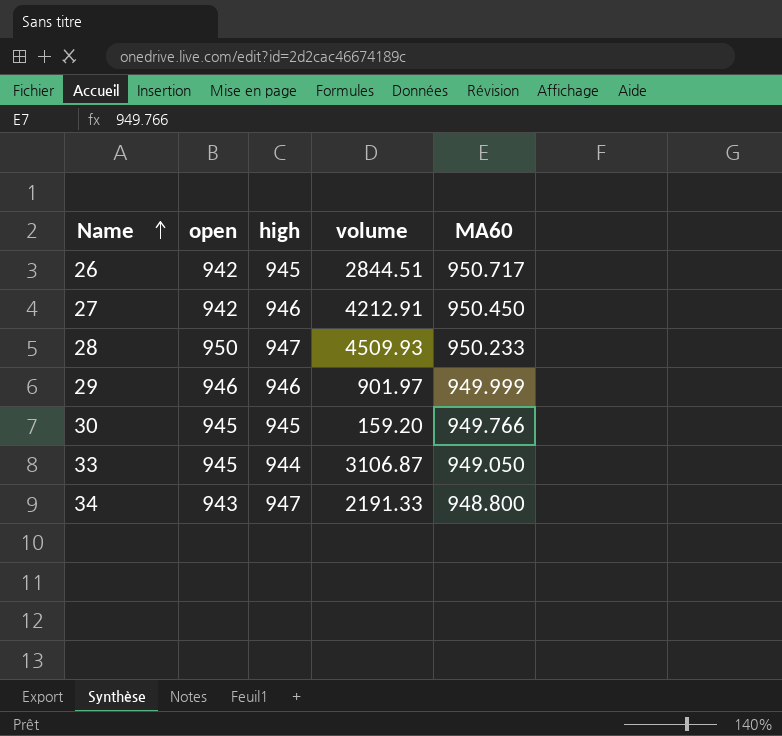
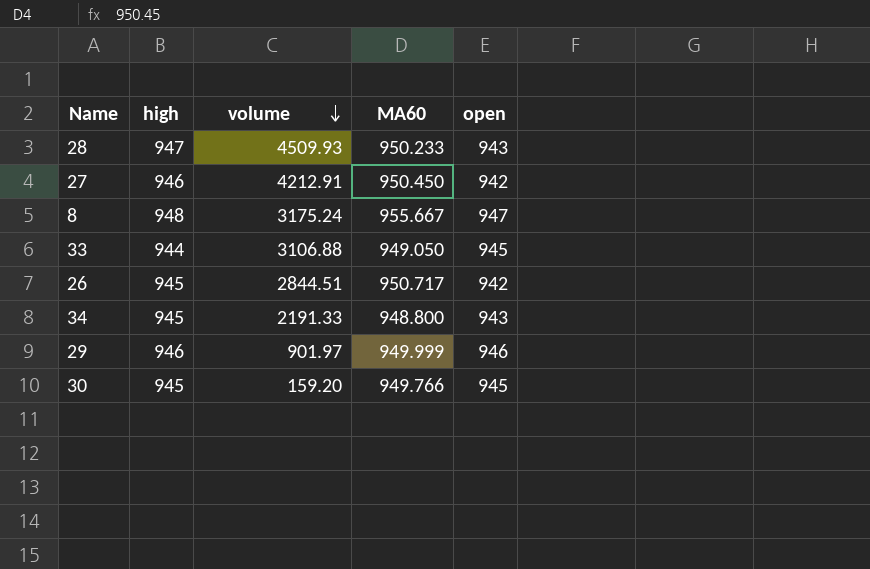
row order: Name ascending -> volume descending
column open | position: 2 -> 5
28 | open: 950 -> 943
row 8: none -> 948 | 3175.24 | 955.667 | 947
33 | volume: 3106.87 -> 3106.88
34 | high: 947 -> 945

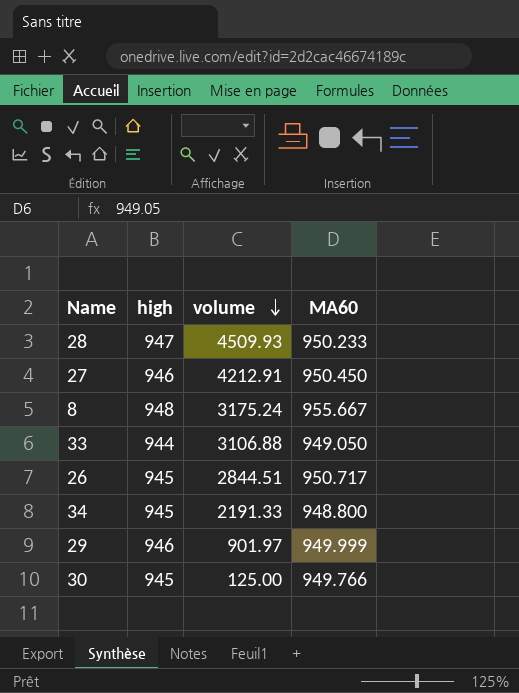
column open | position: 5 -> none
30 | volume: 159.20 -> 125.00

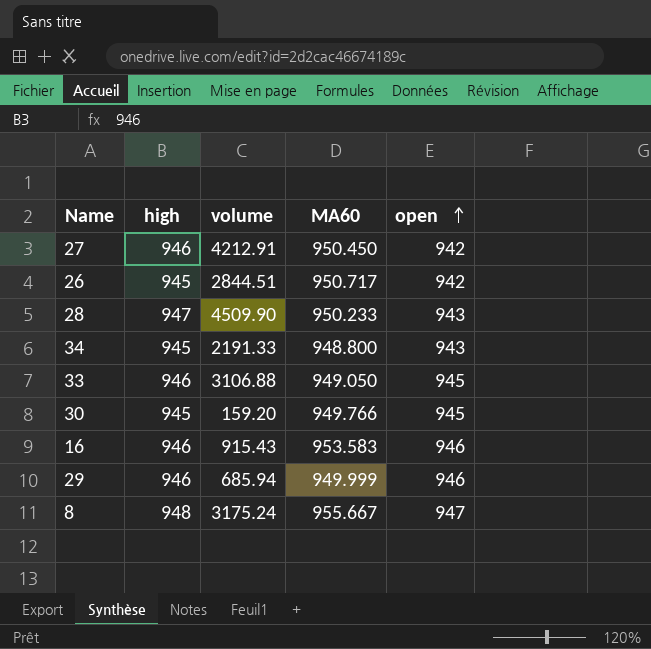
row order: volume descending -> open ascending
column open | position: none -> 5
28 | volume: 4509.93 -> 4509.90
33 | high: 944 -> 946
30 | volume: 125.00 -> 159.20
row 16: none -> 946 | 915.43 | 953.583 | 946
29 | volume: 901.97 -> 685.94

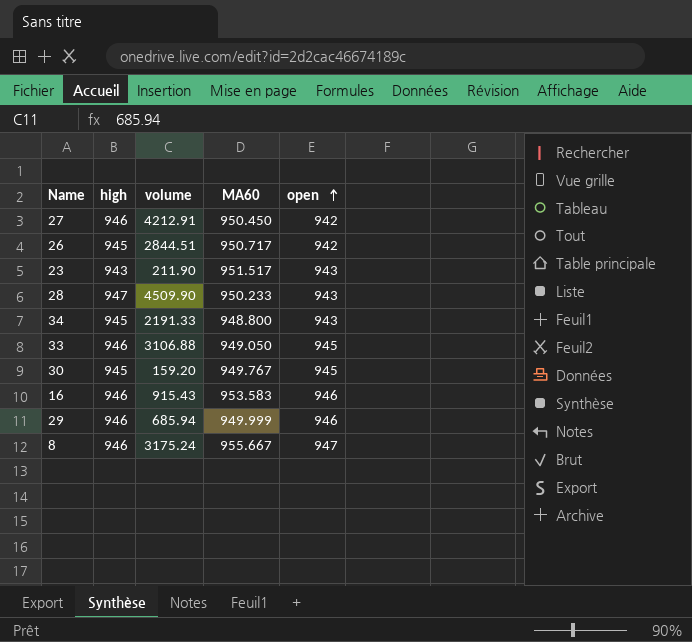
row 23: none -> 943 | 211.90 | 951.517 | 943
30 | MA60: 949.766 -> 949.767
8 | high: 948 -> 946

